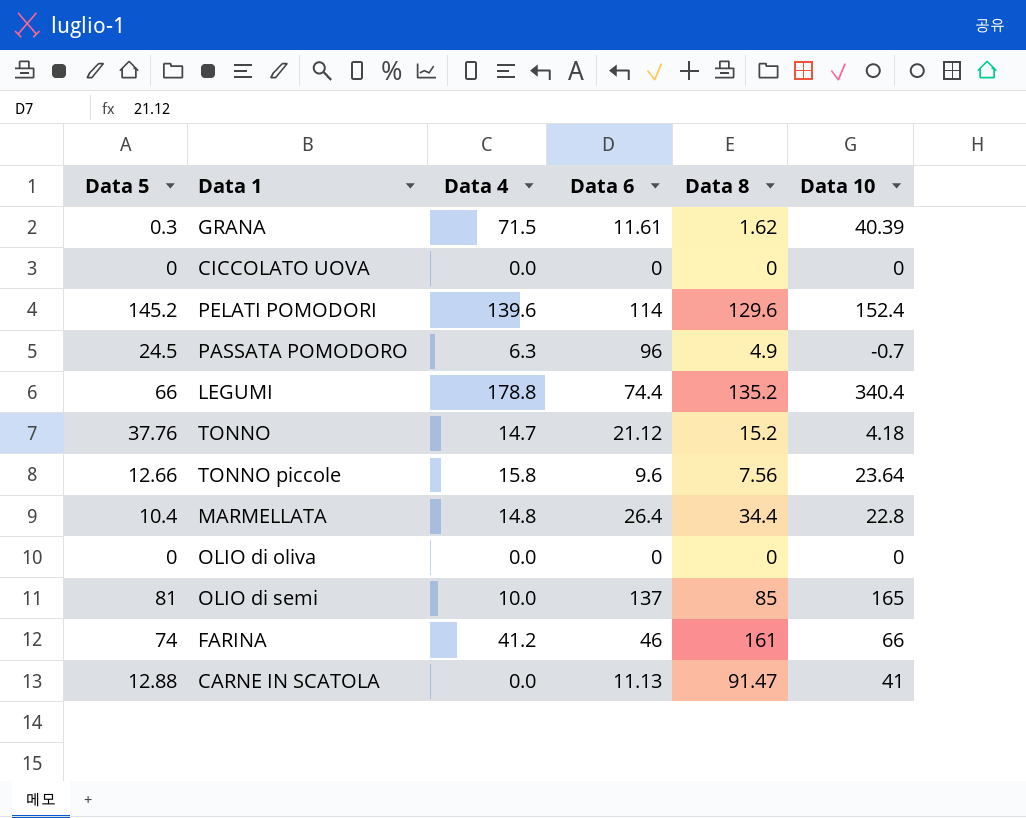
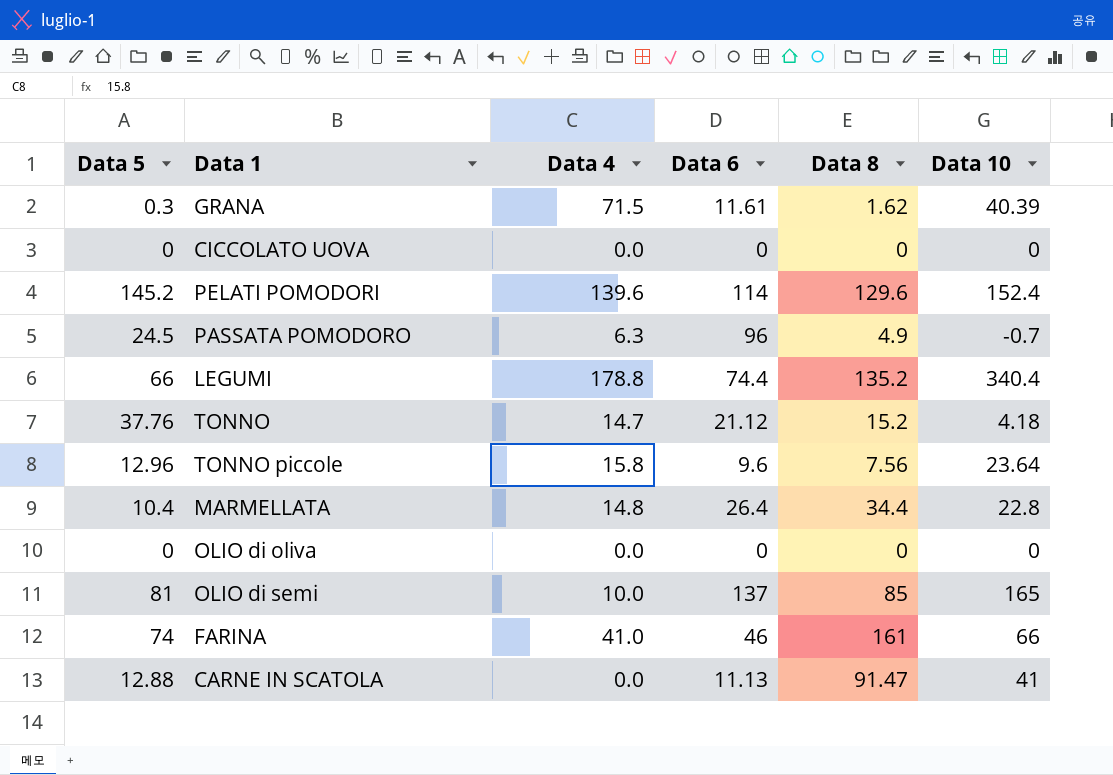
TONNO piccole | Data 5: 12.66 -> 12.96
FARINA | Data 4: 41.2 -> 41.0

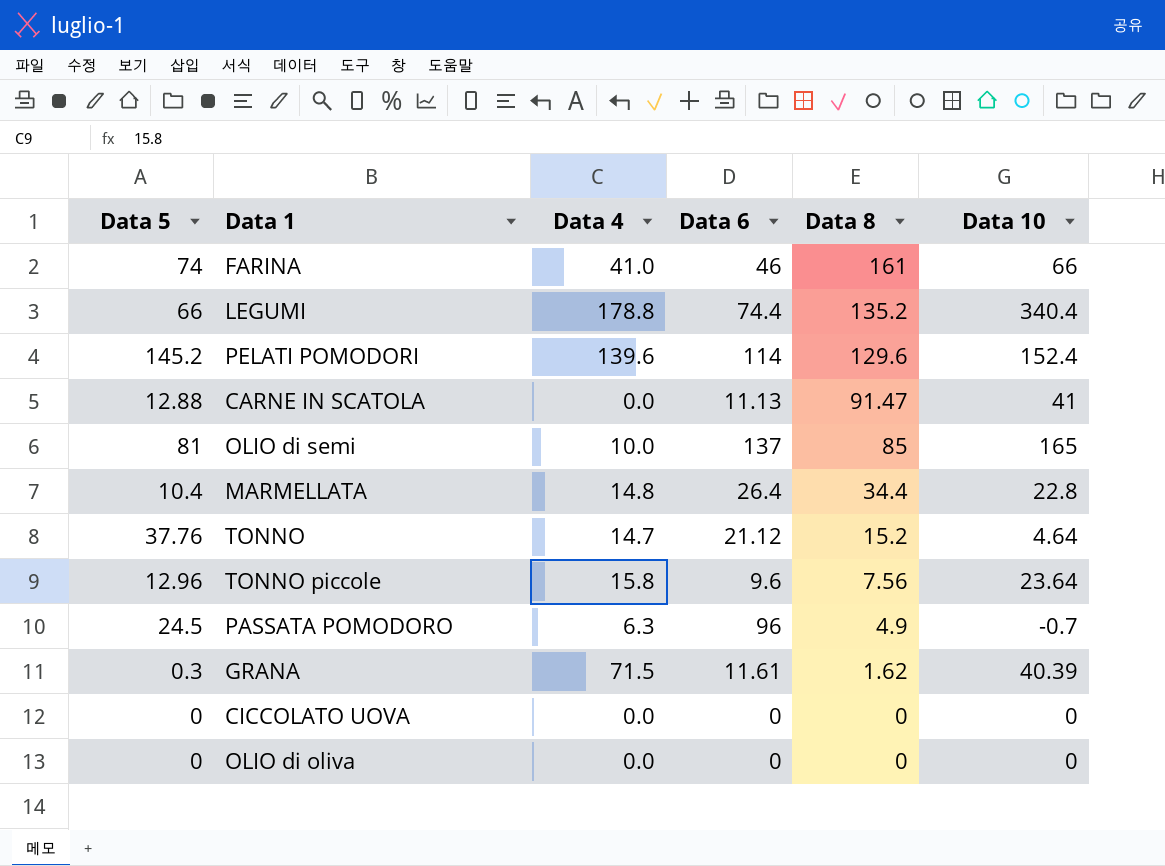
row order: none -> Data 8 descending
TONNO | Data 10: 4.18 -> 4.64

